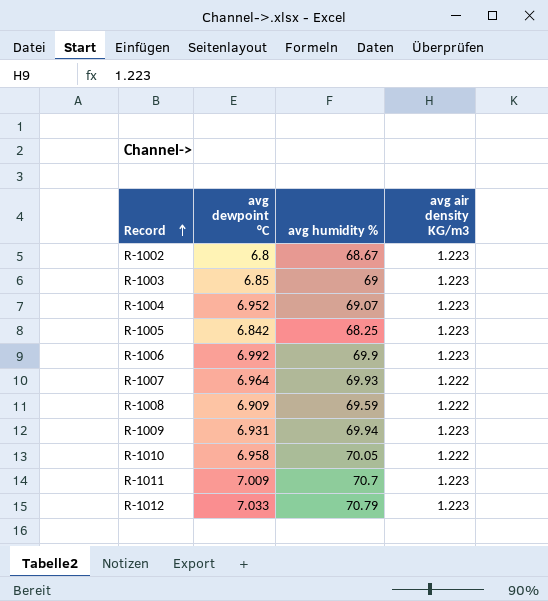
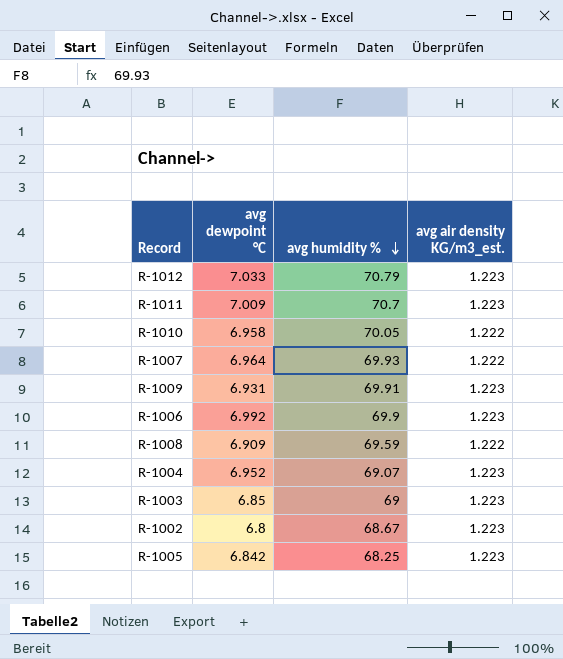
row order: Record ascending -> avg humidity % descending
column name: avg air density KG/m3 -> avg air density KG/m3_est.
R-1009 | avg humidity %: 69.94 -> 69.91

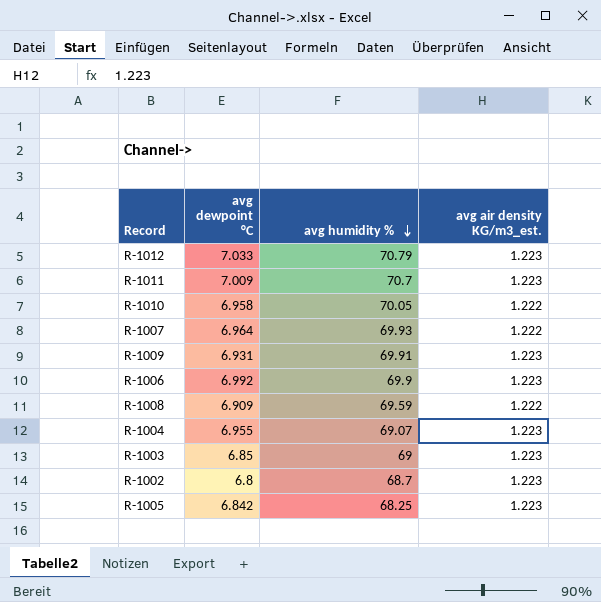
R-1004 | avg dewpoint °C: 6.952 -> 6.955
R-1002 | avg humidity %: 68.67 -> 68.7

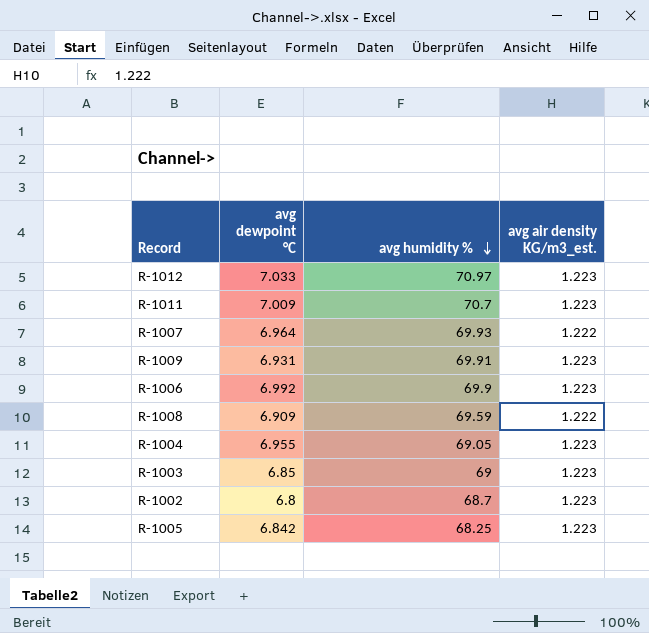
row R-1010: 6.958 | 70.05 | 1.222 -> none
R-1012 | avg humidity %: 70.79 -> 70.97
R-1004 | avg humidity %: 69.07 -> 69.05

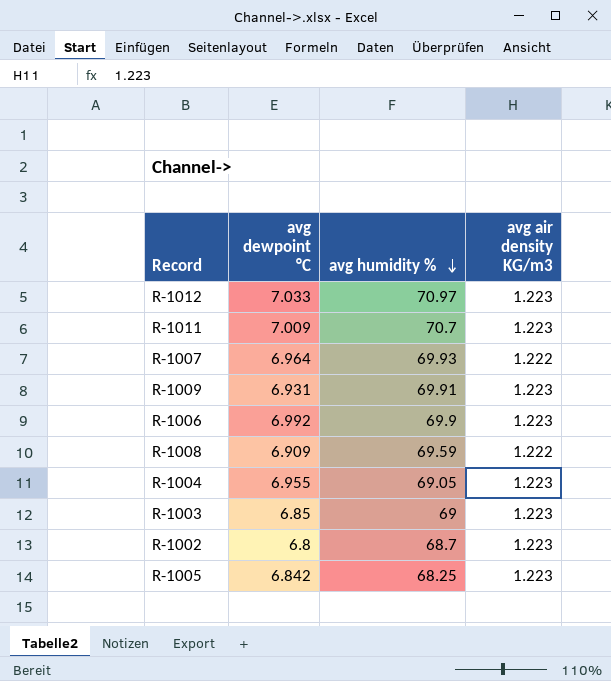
column name: avg air density KG/m3_est. -> avg air density KG/m3

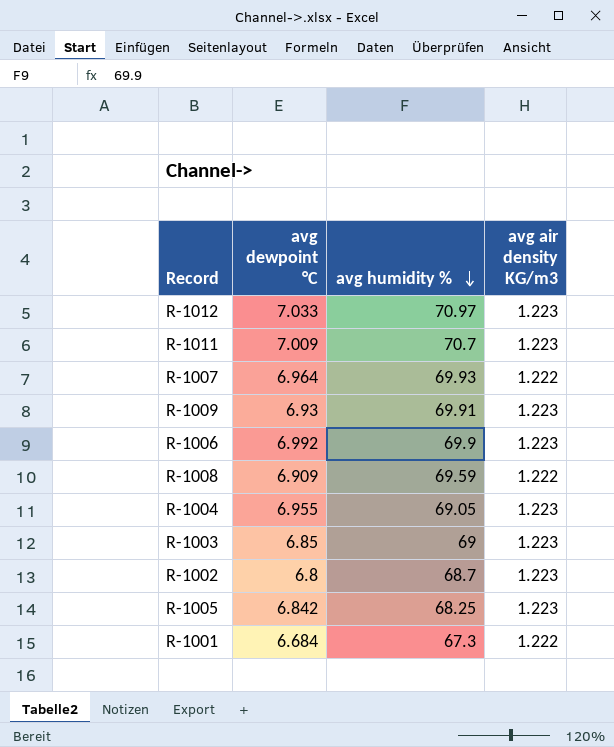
R-1009 | avg dewpoint °C: 6.931 -> 6.93
row R-1001: none -> 6.684 | 67.3 | 1.222

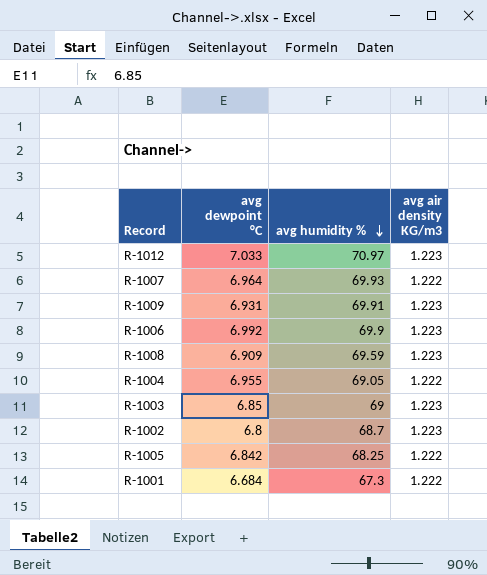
row R-1011: 7.009 | 70.7 | 1.223 -> none
R-1009 | avg dewpoint °C: 6.93 -> 6.931
R-1008 | avg air density KG/m3: 1.222 -> 1.223
R-1004 | avg air density KG/m3: 1.223 -> 1.222
R-1005 | avg air density KG/m3: 1.223 -> 1.222

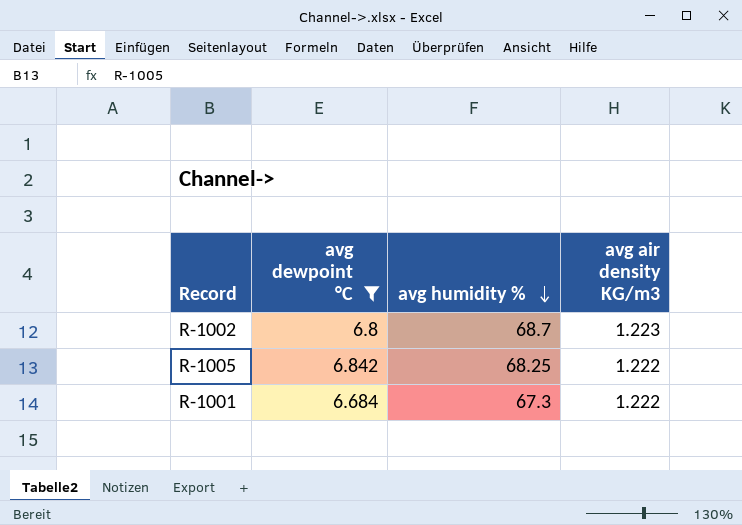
filter: none -> avg dewpoint °C <= 6.842

